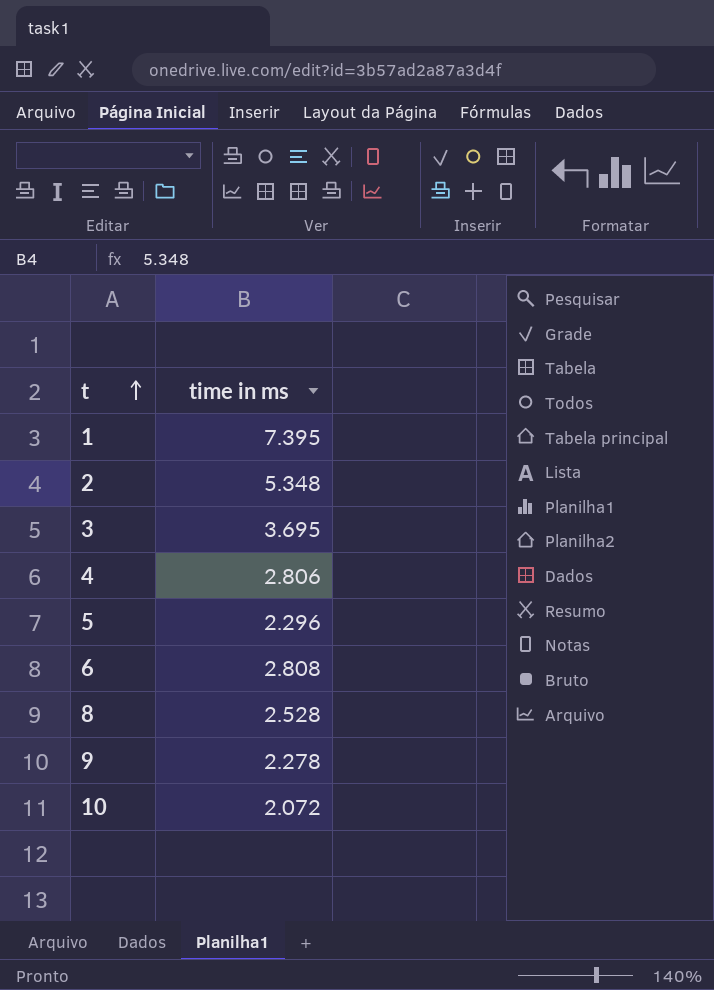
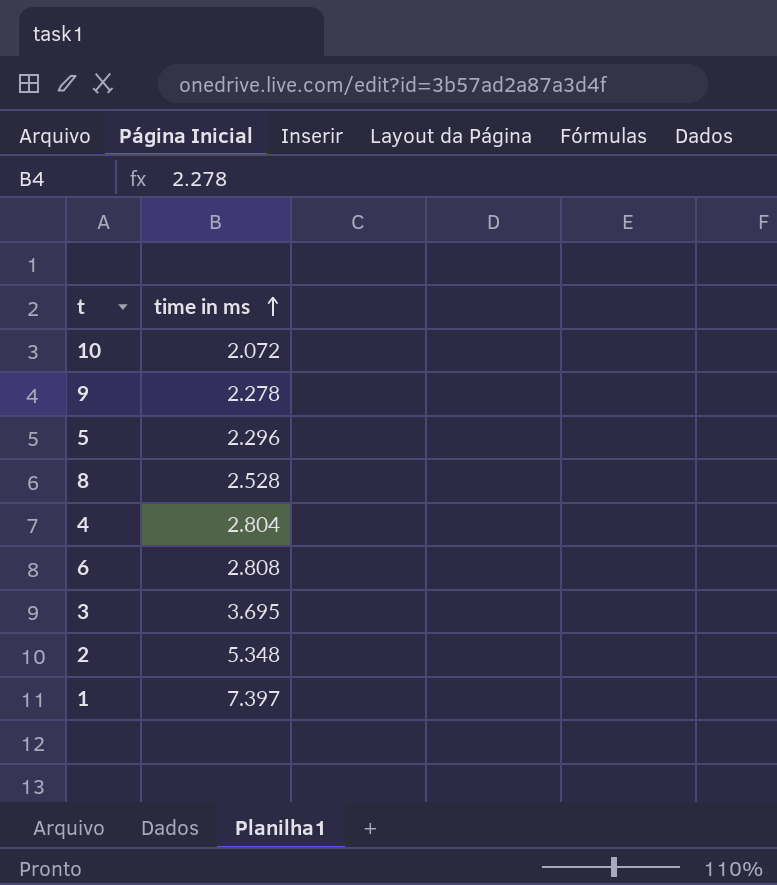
row order: t ascending -> time in ms ascending
4 | time in ms: 2.806 -> 2.804
1 | time in ms: 7.395 -> 7.397

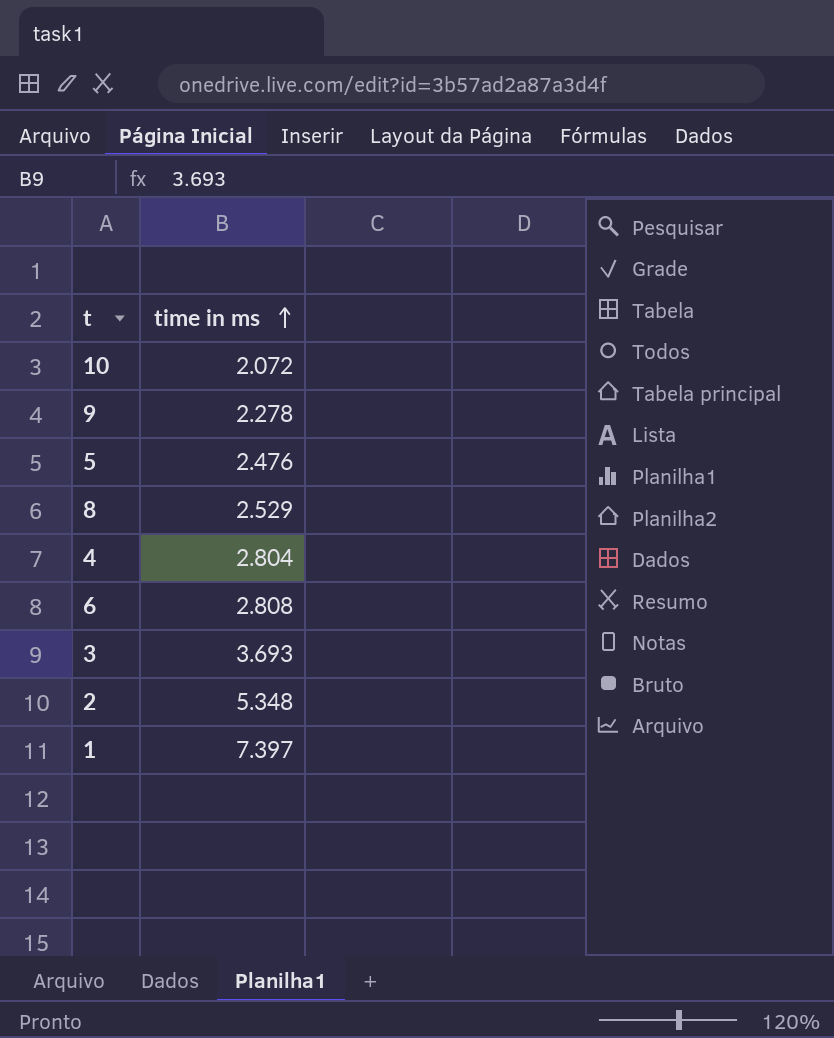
5 | time in ms: 2.296 -> 2.476
8 | time in ms: 2.528 -> 2.529
3 | time in ms: 3.695 -> 3.693

